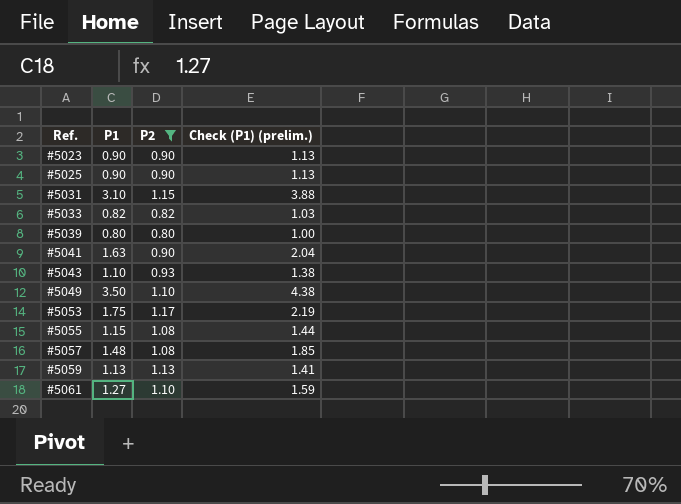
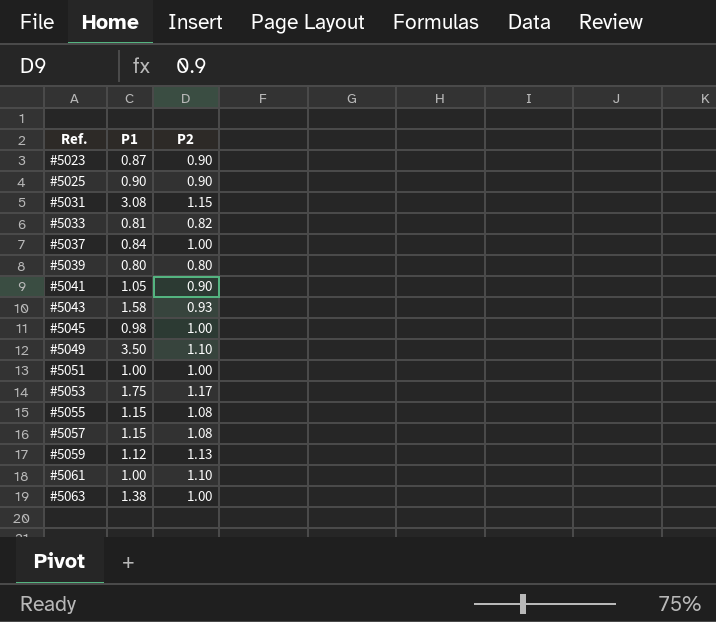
filter: P2 != 1.00 -> none
column Check (P1) (prelim.) | formula: [P1] * 1.25 -> none
#5023 | P1: 0.90 -> 0.87
#5031 | P1: 3.10 -> 3.08
#5033 | P1: 0.82 -> 0.81
#5041 | P1: 1.63 -> 1.05
#5043 | P1: 1.10 -> 1.58
#5057 | P1: 1.48 -> 1.15
#5059 | P1: 1.13 -> 1.12
#5061 | P1: 1.27 -> 1.00

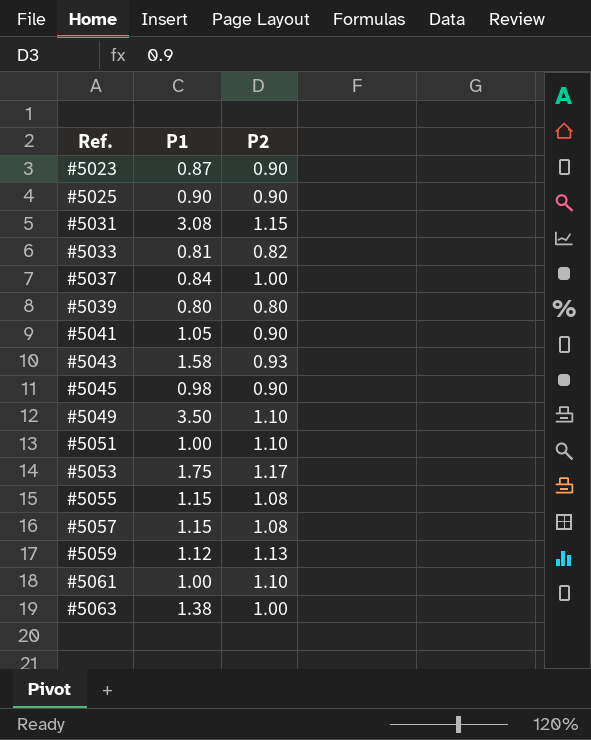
#5045 | P2: 1.00 -> 0.90
#5051 | P2: 1.00 -> 1.10

